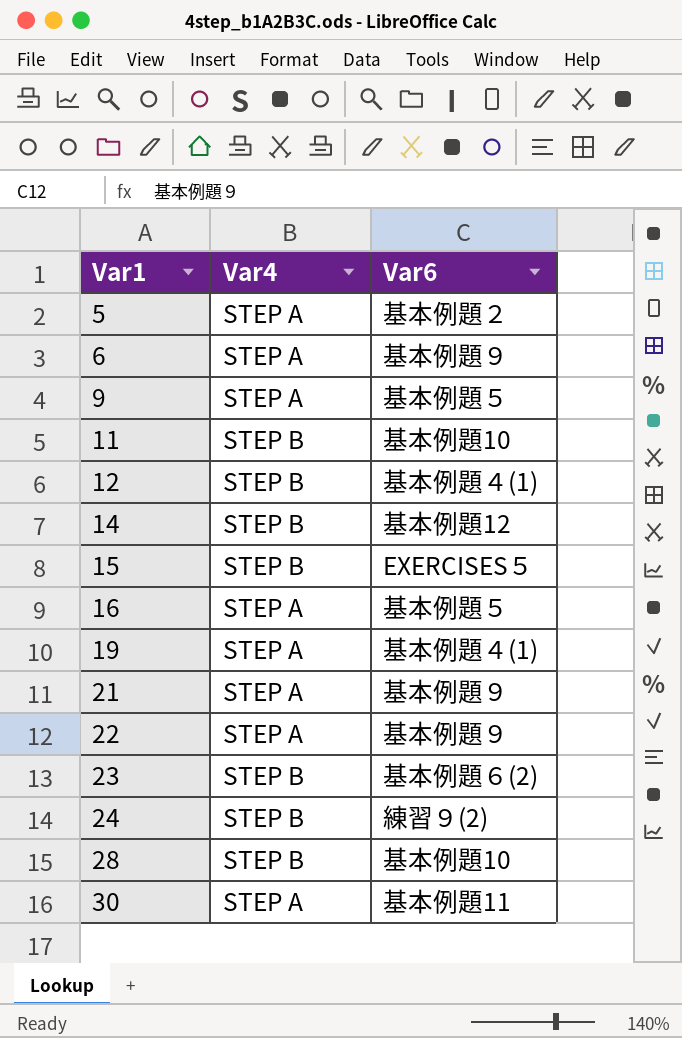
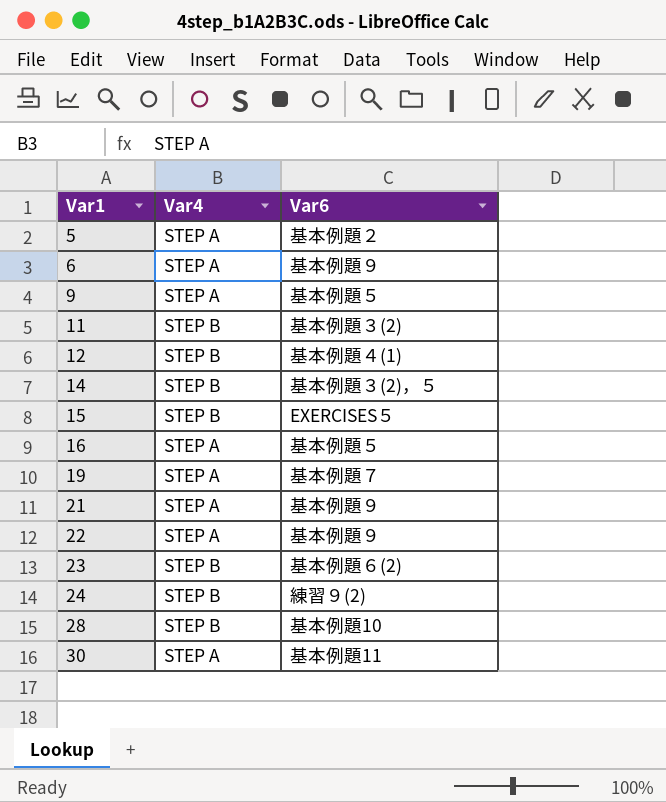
11 | Var6: 基本例題10 -> 基本例題３(2)
14 | Var6: 基本例題12 -> 基本例題３(2)，５
19 | Var6: 基本例題４(1) -> 基本例題７

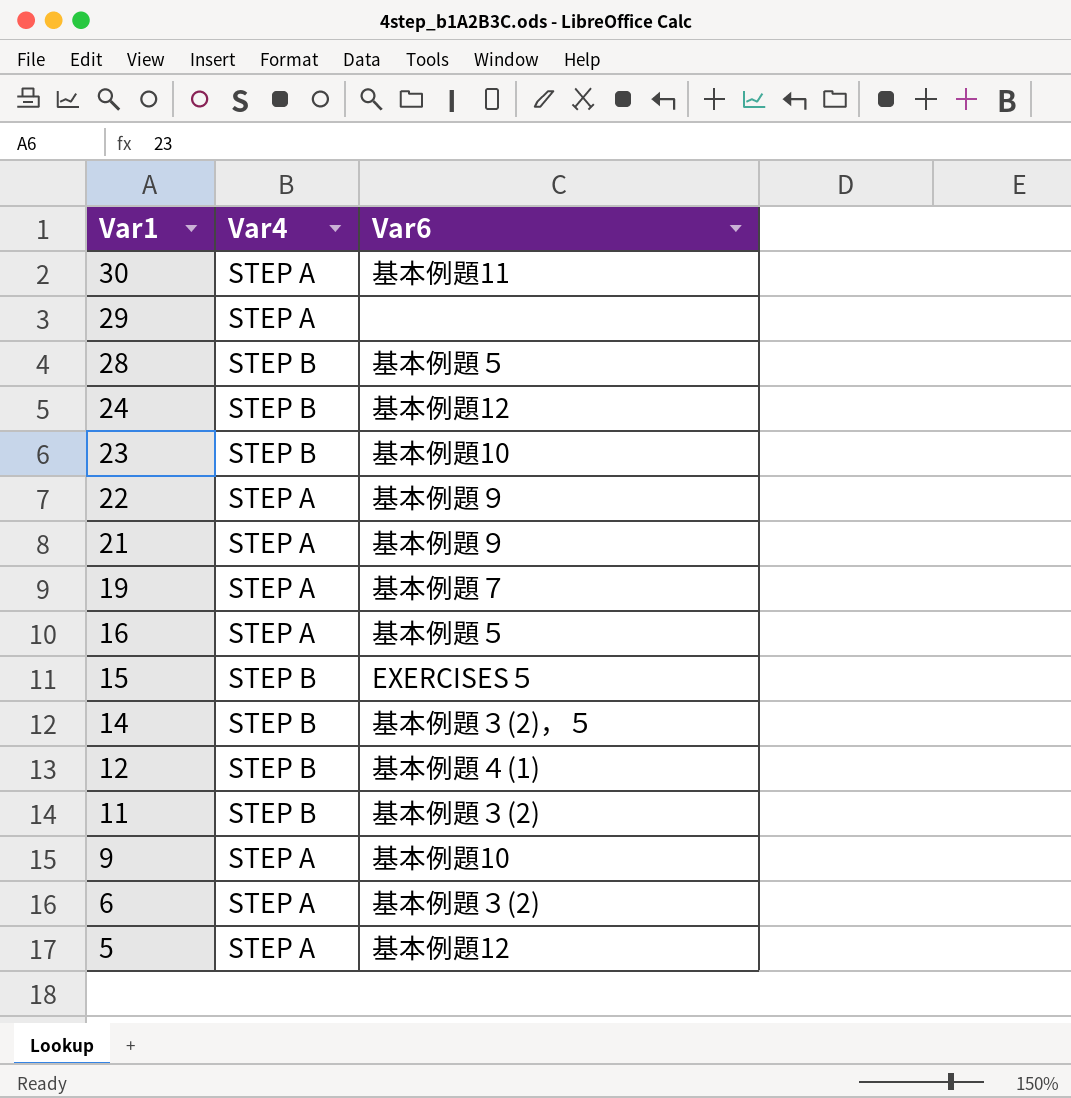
row order: Var1 ascending -> Var1 descending
row 29: none -> STEP A | none
28 | Var6: 基本例題10 -> 基本例題５
24 | Var6: 練習９(2) -> 基本例題12
23 | Var6: 基本例題６(2) -> 基本例題10
9 | Var6: 基本例題５ -> 基本例題10
6 | Var6: 基本例題９ -> 基本例題３(2)
5 | Var6: 基本例題２ -> 基本例題12

